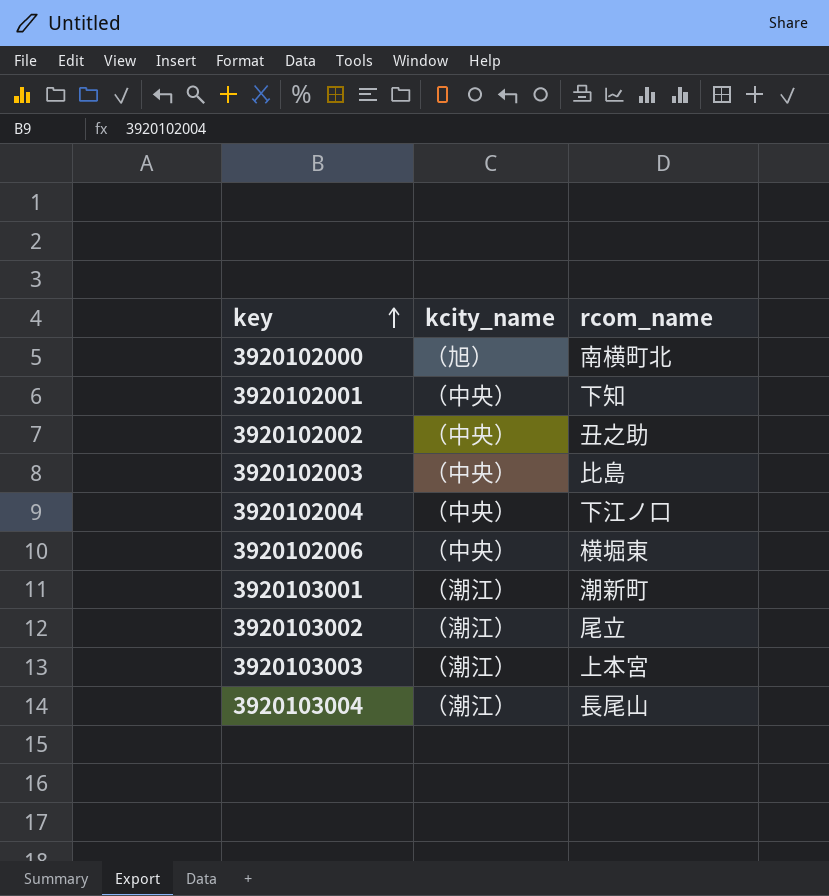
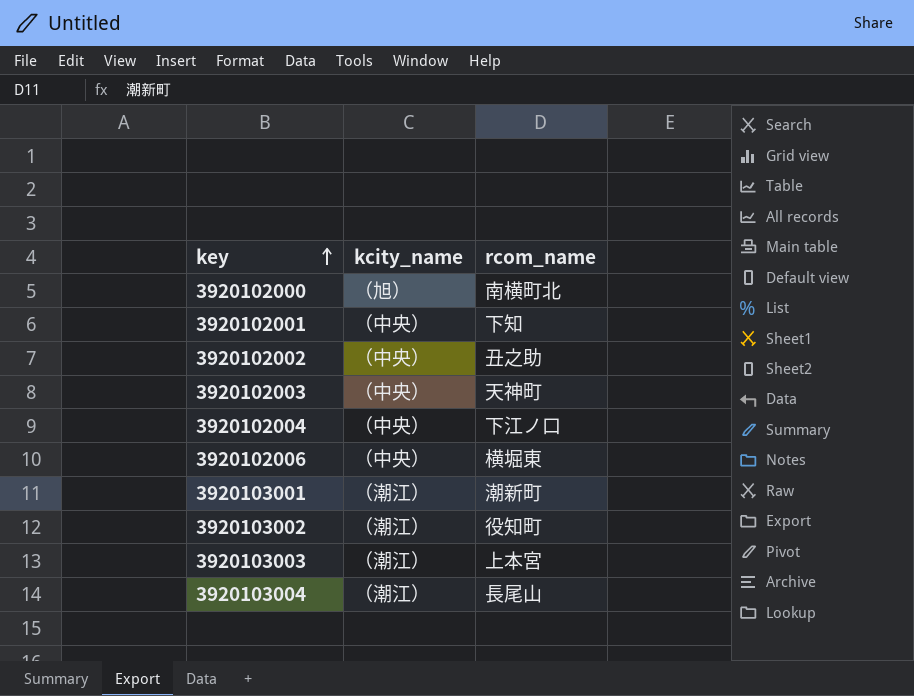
3920102003 | rcom_name: 比島 -> 天神町
3920103002 | rcom_name: 尾立 -> 役知町

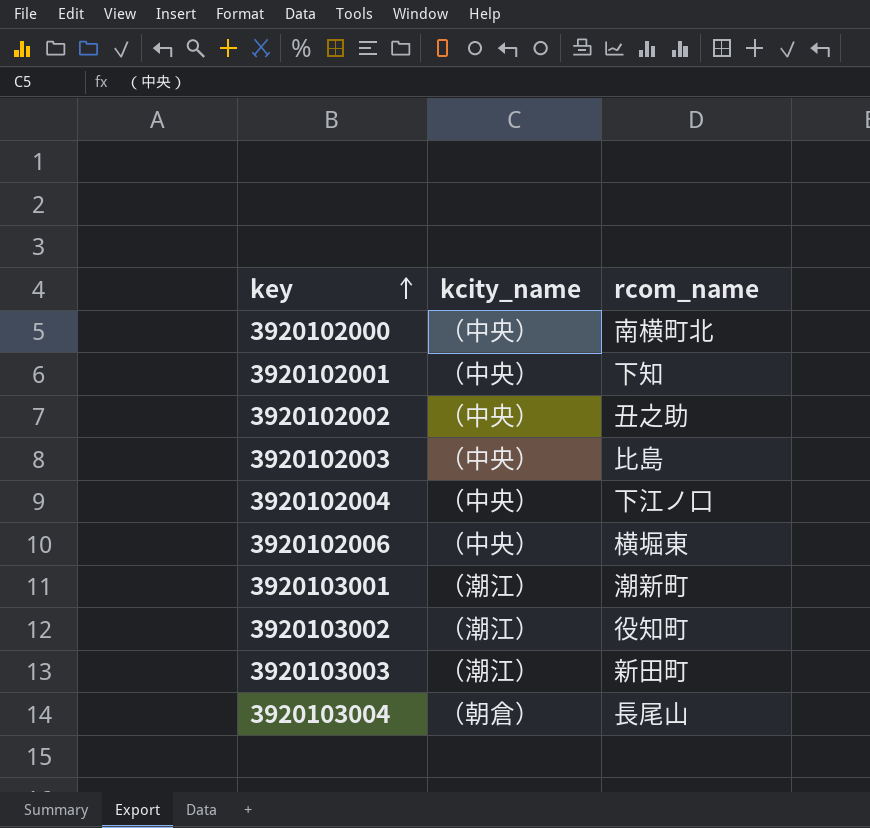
3920102000 | kcity_name: （旭） -> （中央）
3920102003 | rcom_name: 天神町 -> 比島
3920103003 | rcom_name: 上本宮 -> 新田町
3920103004 | kcity_name: （潮江） -> （朝倉）

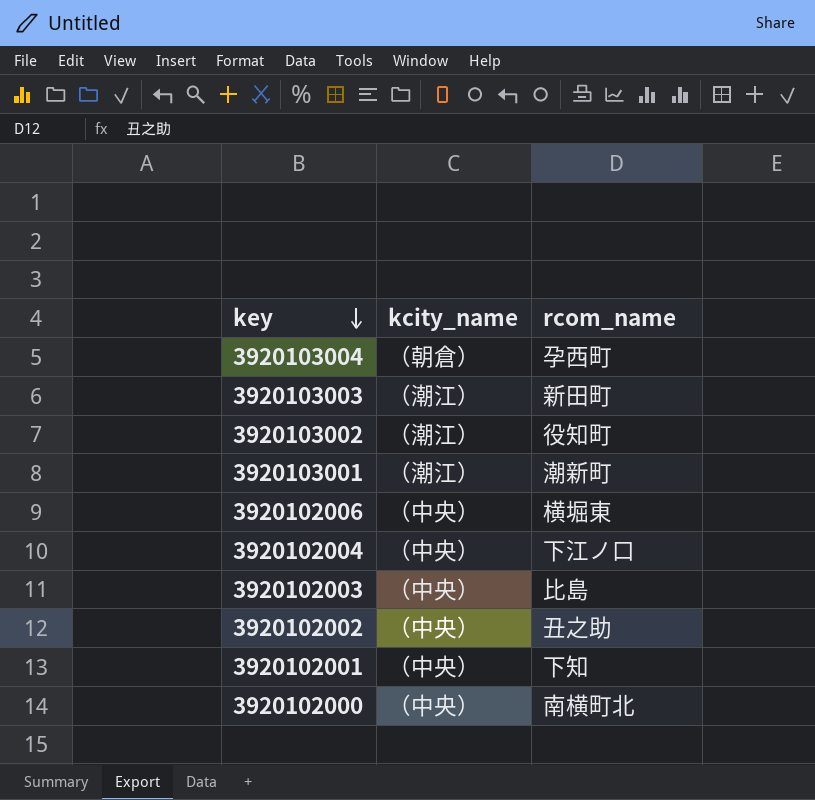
row order: key ascending -> key descending
3920103004 | rcom_name: 長尾山 -> 孕西町

